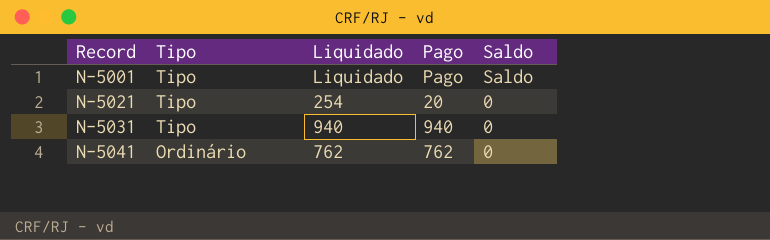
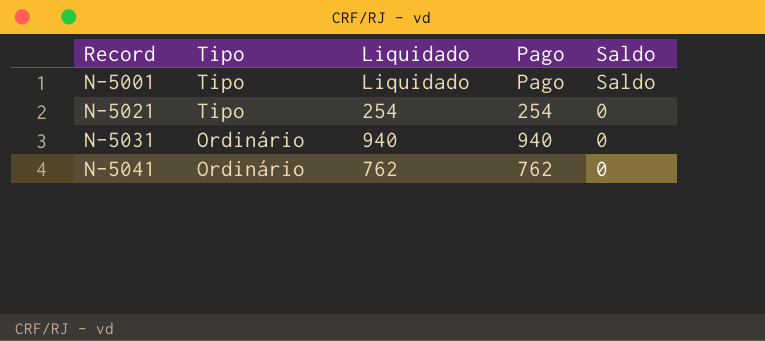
N-5021 | Pago: 20 -> 254
N-5031 | Tipo: Tipo -> Ordinário

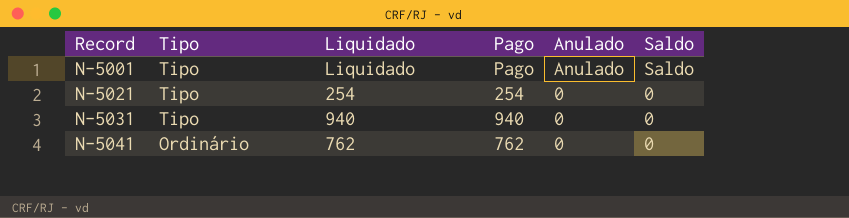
column Anulado | position: none -> 5
N-5031 | Tipo: Ordinário -> Tipo

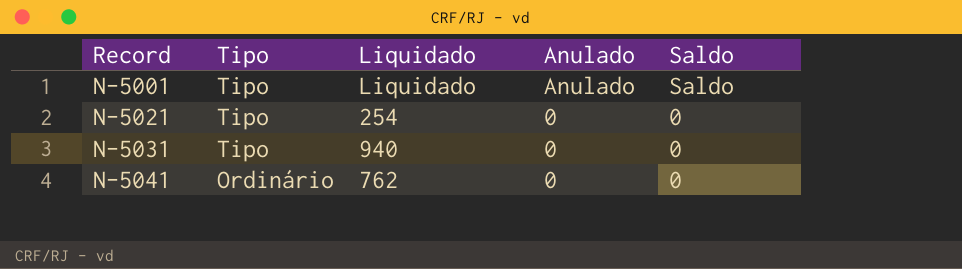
column Pago | position: 4 -> none

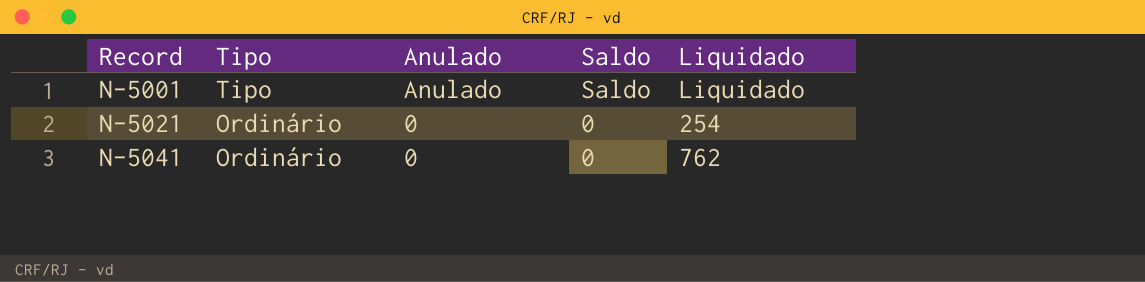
column Liquidado | position: 3 -> 5
row N-5031: Tipo | 940 | 0 | 0 -> none
N-5021 | Tipo: Tipo -> Ordinário

